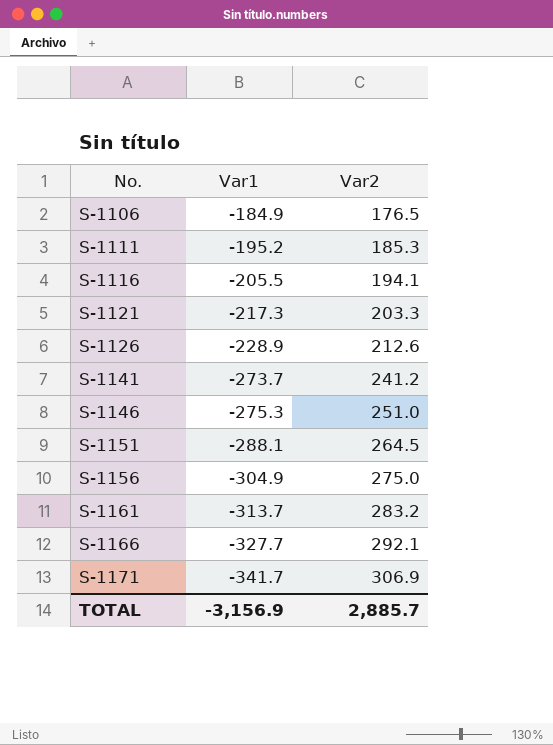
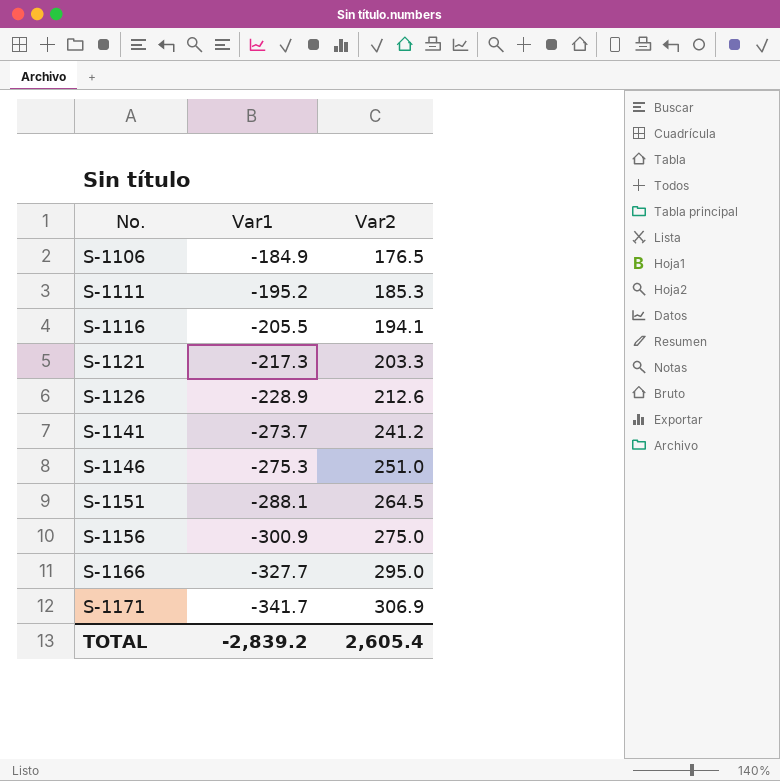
row S-1161: -313.7 | 283.2 -> none
S-1156 | Var1: -304.9 -> -300.9
S-1166 | Var2: 292.1 -> 295.0
TOTAL | Var1: -3,156.9 -> -2,839.2
TOTAL | Var2: 2,885.7 -> 2,605.4

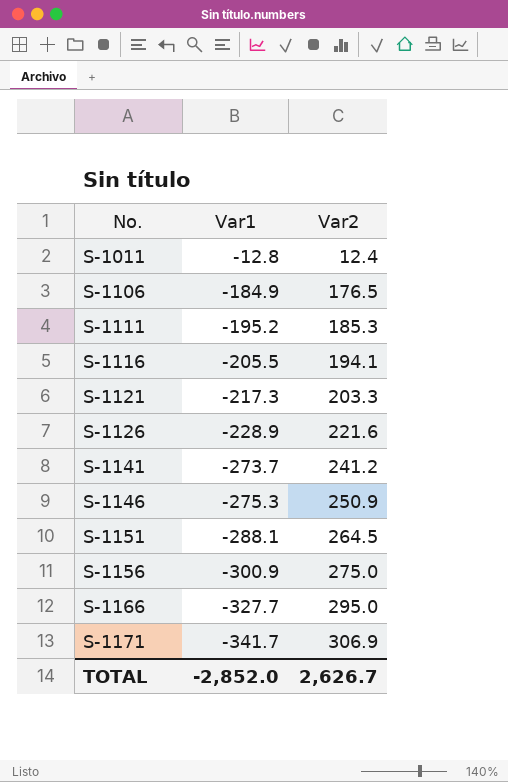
row S-1011: none -> -12.8 | 12.4
S-1126 | Var2: 212.6 -> 221.6
S-1146 | Var2: 251.0 -> 250.9
TOTAL | Var1: -2,839.2 -> -2,852.0
TOTAL | Var2: 2,605.4 -> 2,626.7

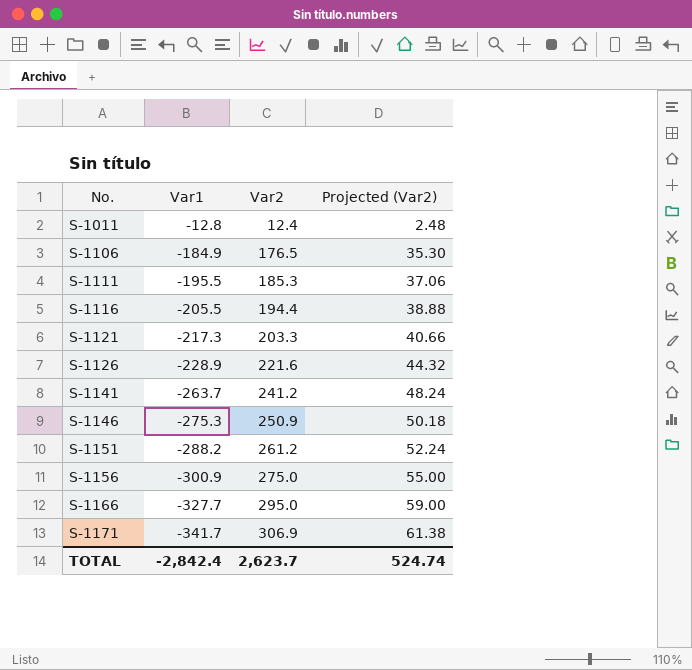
column Projected (Var2) | formula: none -> [Var2] * 0.2
S-1111 | Var1: -195.2 -> -195.5
S-1116 | Var2: 194.1 -> 194.4
S-1141 | Var1: -273.7 -> -263.7
S-1151 | Var1: -288.1 -> -288.2
S-1151 | Var2: 264.5 -> 261.2
TOTAL | Var1: -2,852.0 -> -2,842.4
TOTAL | Var2: 2,626.7 -> 2,623.7

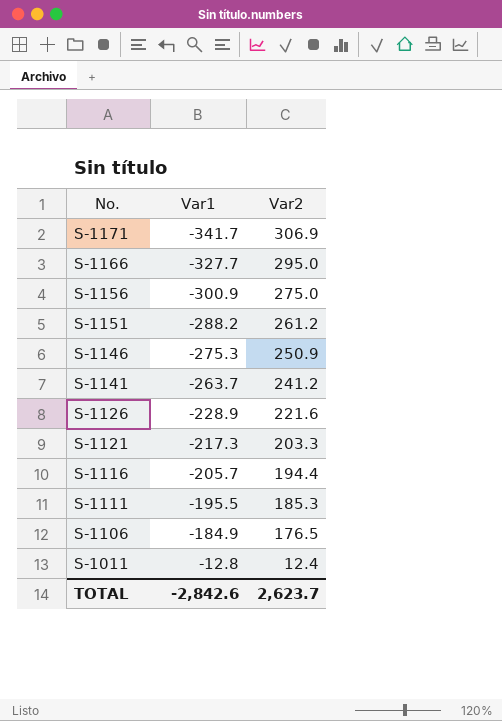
row order: No. ascending -> No. descending
column Projected (Var2) | formula: [Var2] * 0.2 -> none
S-1116 | Var1: -205.5 -> -205.7
TOTAL | Var1: -2,842.4 -> -2,842.6

